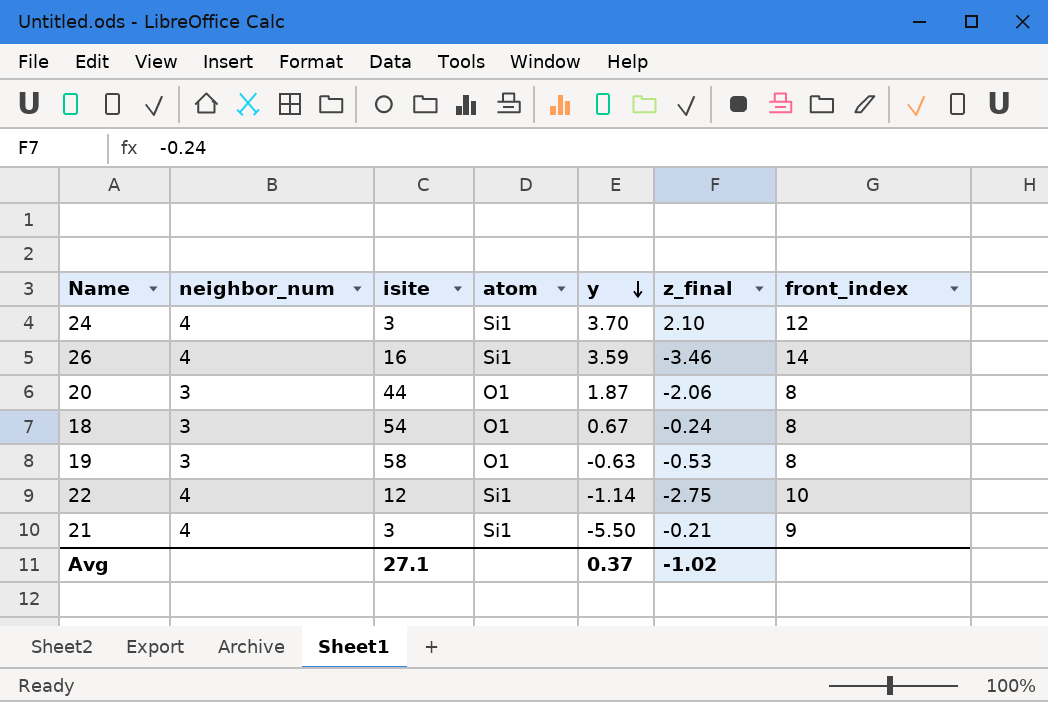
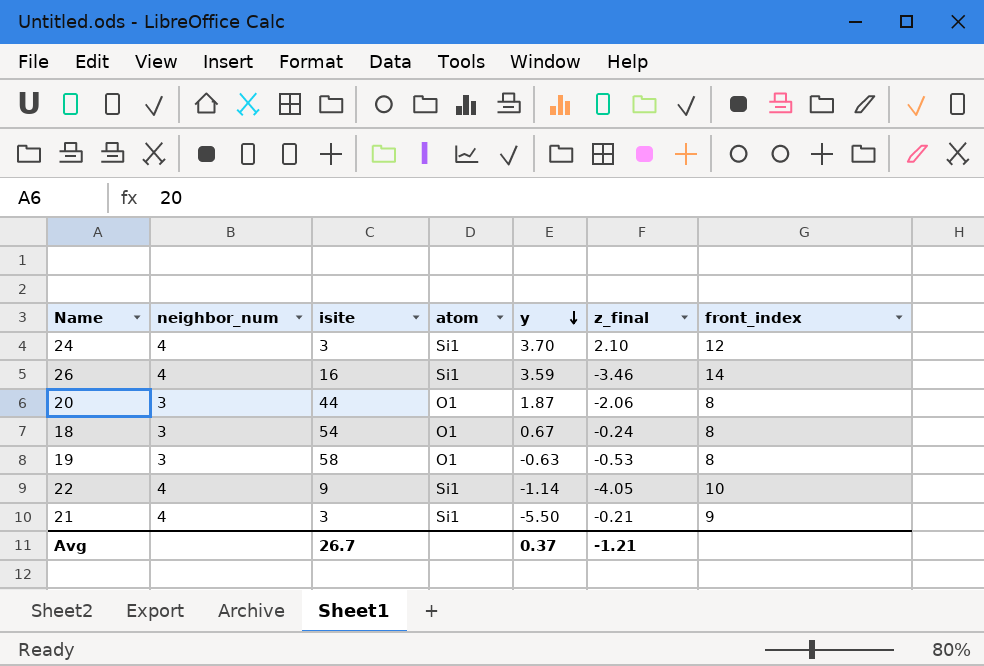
22 | isite: 12 -> 9
22 | z_final: -2.75 -> -4.05
Avg | isite: 27.1 -> 26.7
Avg | z_final: -1.02 -> -1.21

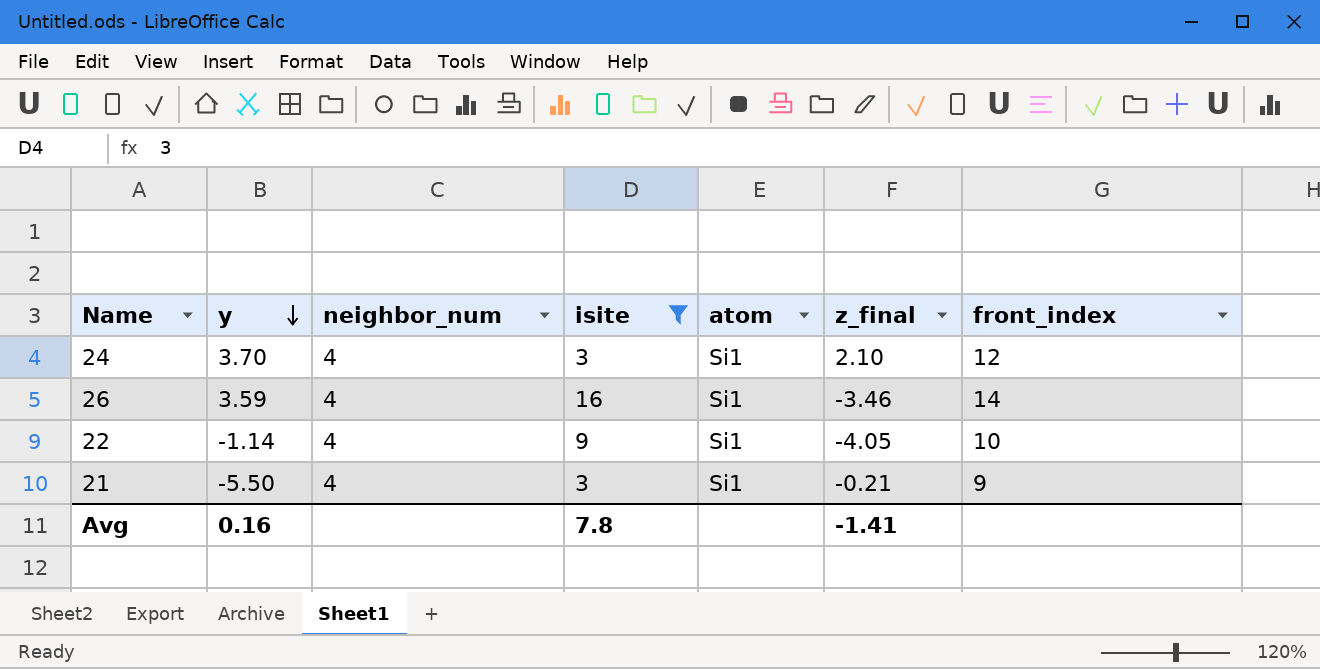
filter: none -> isite <= 16
column y | position: 5 -> 2
Avg | y: 0.37 -> 0.16
Avg | isite: 26.7 -> 7.8
Avg | z_final: -1.21 -> -1.41

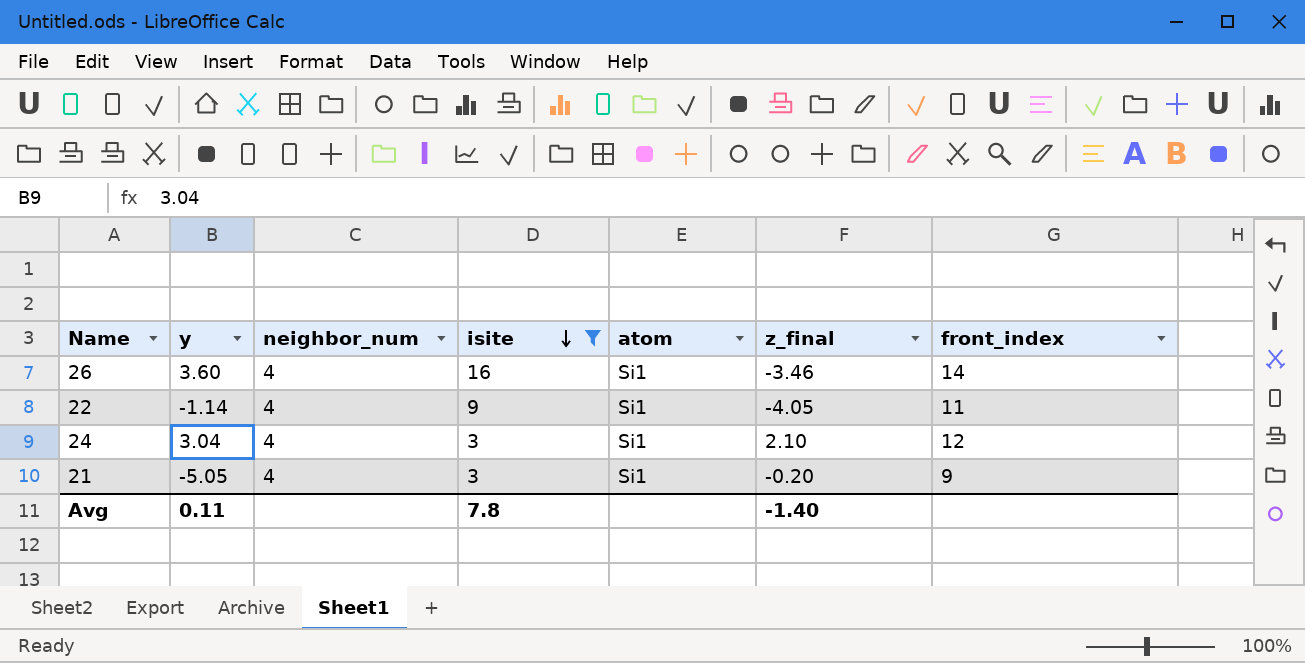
row order: y descending -> isite descending
26 | y: 3.59 -> 3.60
22 | front_index: 10 -> 11
24 | y: 3.70 -> 3.04
21 | y: -5.50 -> -5.05
21 | z_final: -0.21 -> -0.20
Avg | y: 0.16 -> 0.11
Avg | z_final: -1.41 -> -1.40

